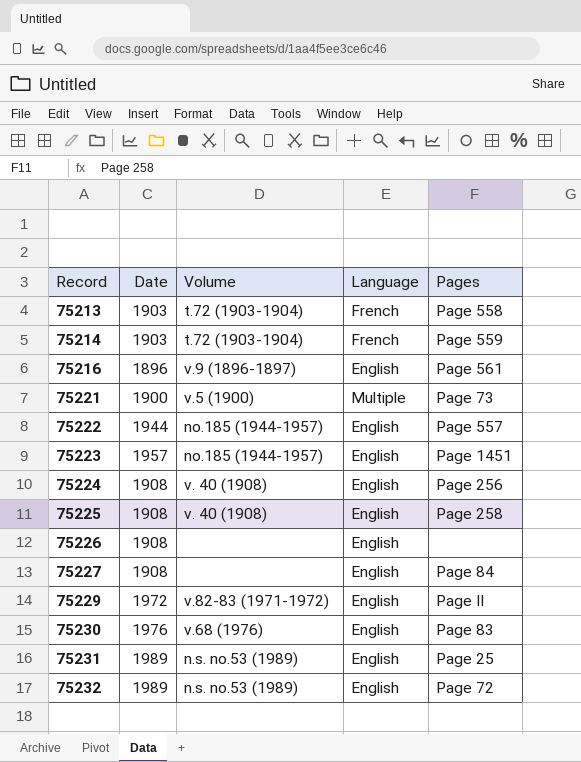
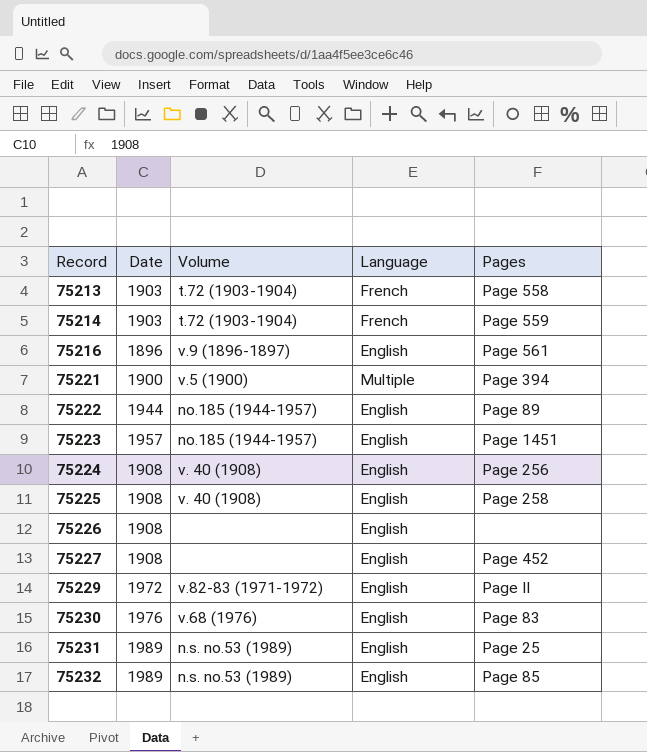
75221 | Pages: Page 73 -> Page 394
75222 | Pages: Page 557 -> Page 89
75227 | Pages: Page 84 -> Page 452
75232 | Pages: Page 72 -> Page 85

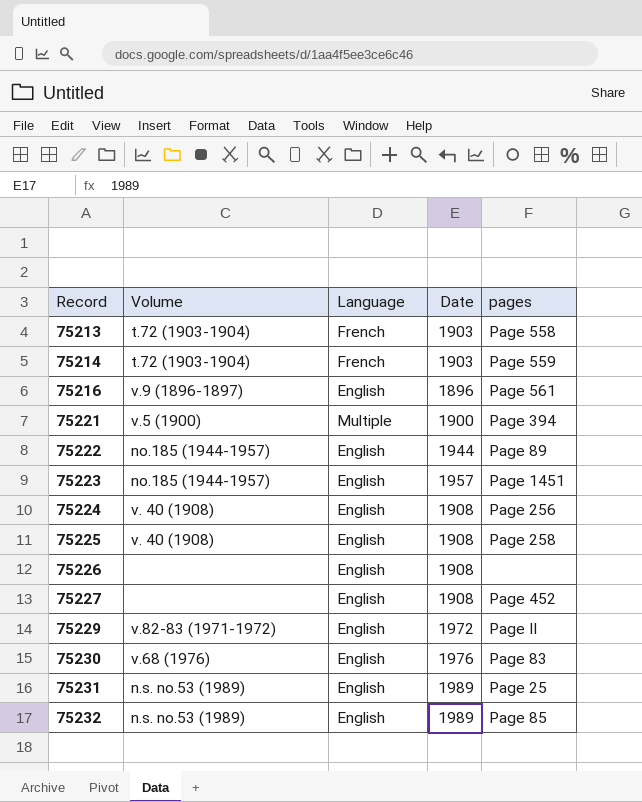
column Date | position: 2 -> 4
column name: Pages -> pages

